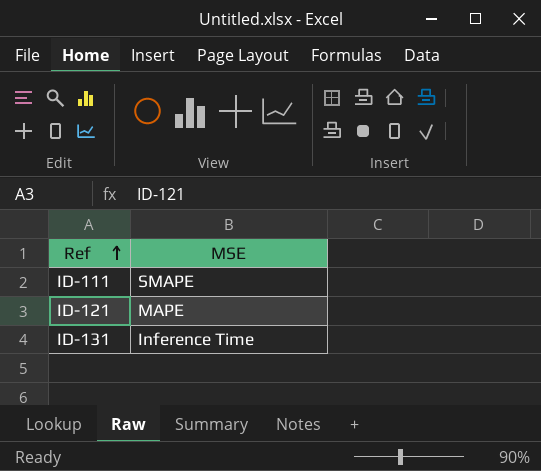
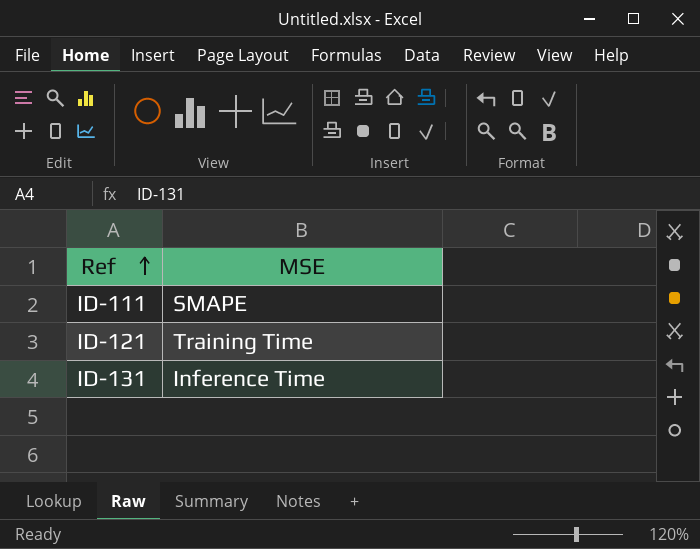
ID-121 | MSE: MAPE -> Training Time

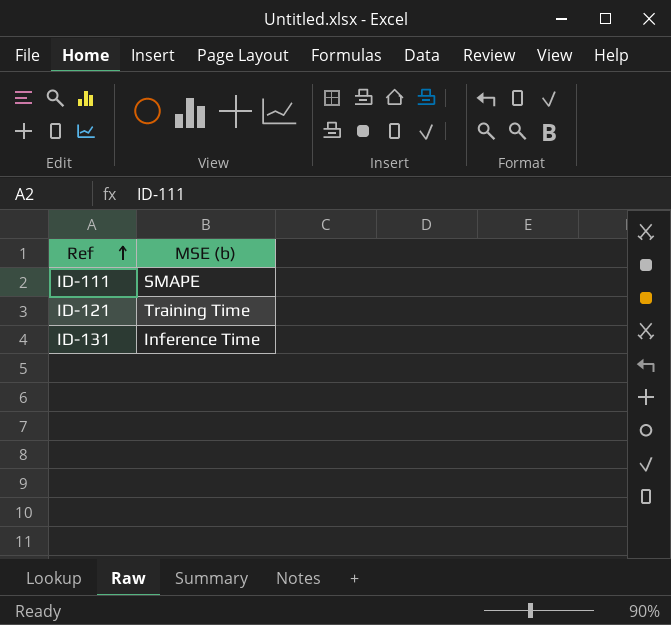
column name: MSE -> MSE (b)

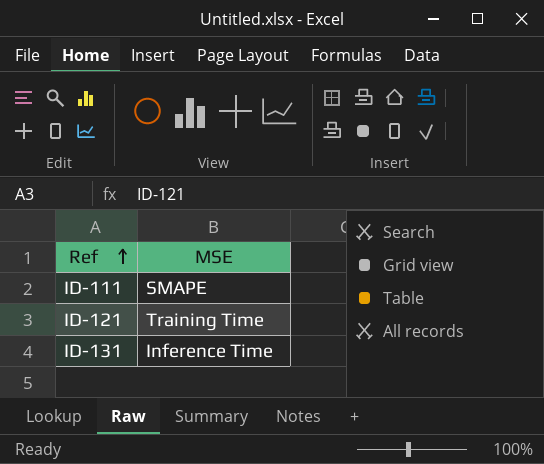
column name: MSE (b) -> MSE

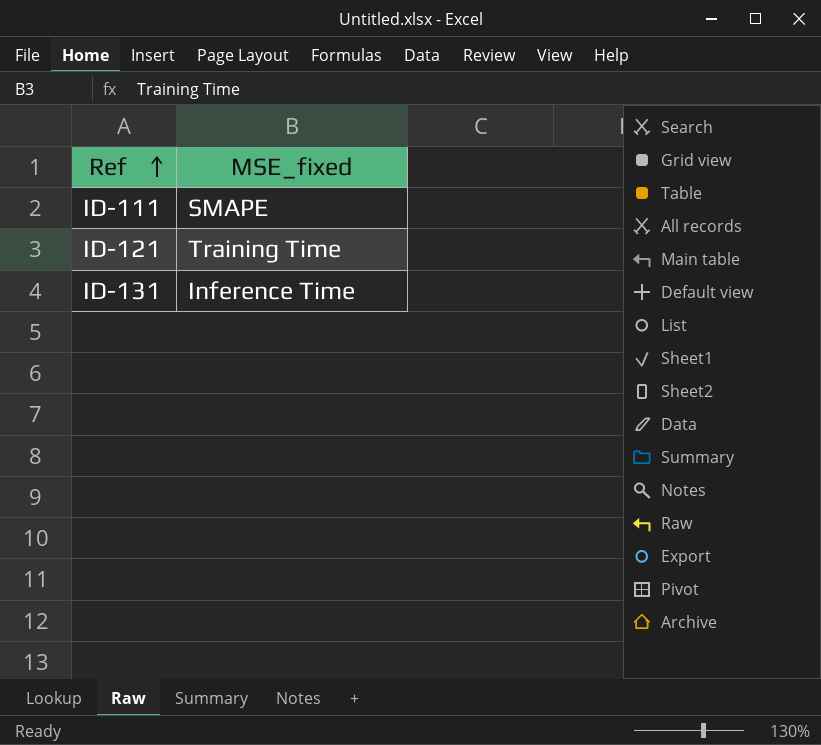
column name: MSE -> MSE_fixed

